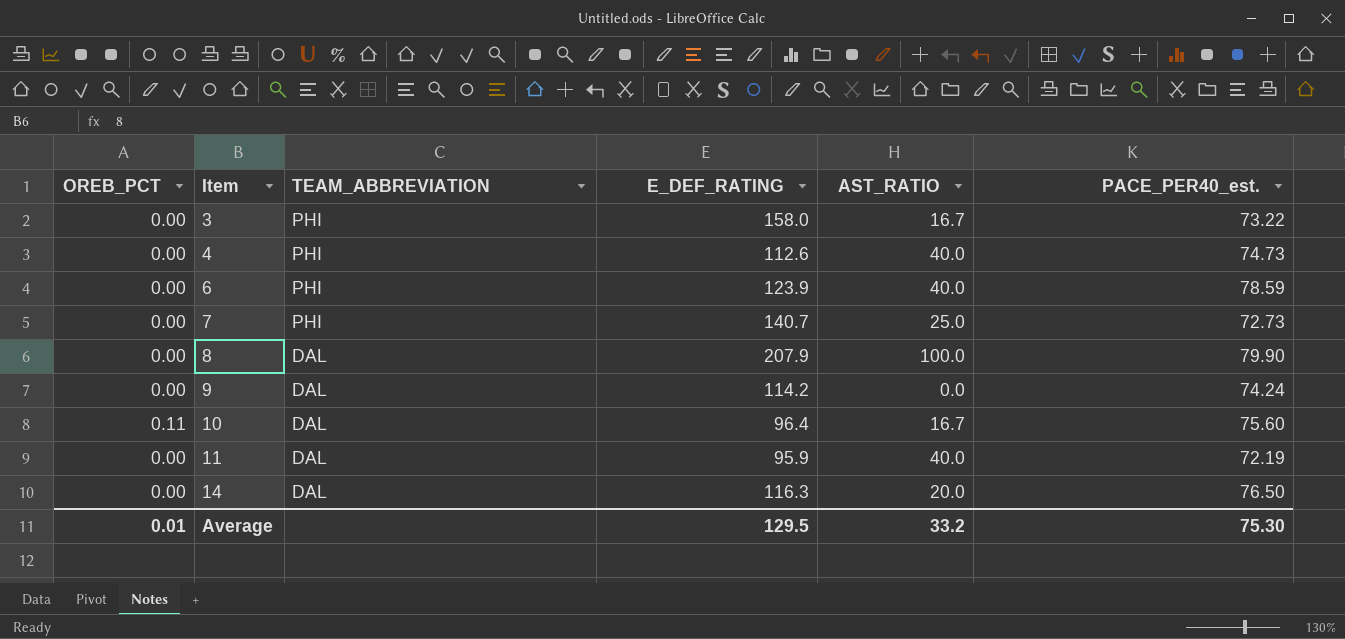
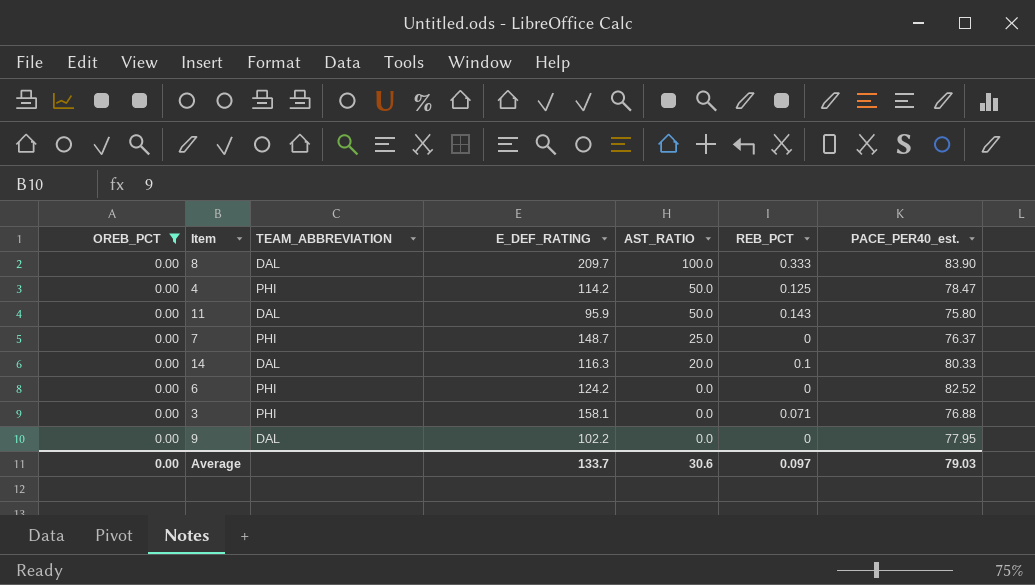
filter: none -> OREB_PCT = 0.00
row order: Item ascending -> AST_RATIO descending
column REB_PCT | position: none -> 6
8 | E_DEF_RATING: 207.9 -> 209.7
8 | PACE_PER40_est.: 79.90 -> 83.90
4 | E_DEF_RATING: 112.6 -> 114.2
4 | AST_RATIO: 40.0 -> 50.0
4 | PACE_PER40_est.: 74.73 -> 78.47
11 | AST_RATIO: 40.0 -> 50.0
11 | PACE_PER40_est.: 72.19 -> 75.80
7 | E_DEF_RATING: 140.7 -> 148.7
7 | PACE_PER40_est.: 72.73 -> 76.37
14 | PACE_PER40_est.: 76.50 -> 80.33
6 | E_DEF_RATING: 123.9 -> 124.2
6 | AST_RATIO: 40.0 -> 0.0
6 | PACE_PER40_est.: 78.59 -> 82.52
3 | E_DEF_RATING: 158.0 -> 158.1
3 | AST_RATIO: 16.7 -> 0.0
3 | PACE_PER40_est.: 73.22 -> 76.88
9 | E_DEF_RATING: 114.2 -> 102.2
9 | PACE_PER40_est.: 74.24 -> 77.95
Average | OREB_PCT: 0.01 -> 0.00
Average | E_DEF_RATING: 129.5 -> 133.7
Average | AST_RATIO: 33.2 -> 30.6
Average | PACE_PER40_est.: 75.30 -> 79.03

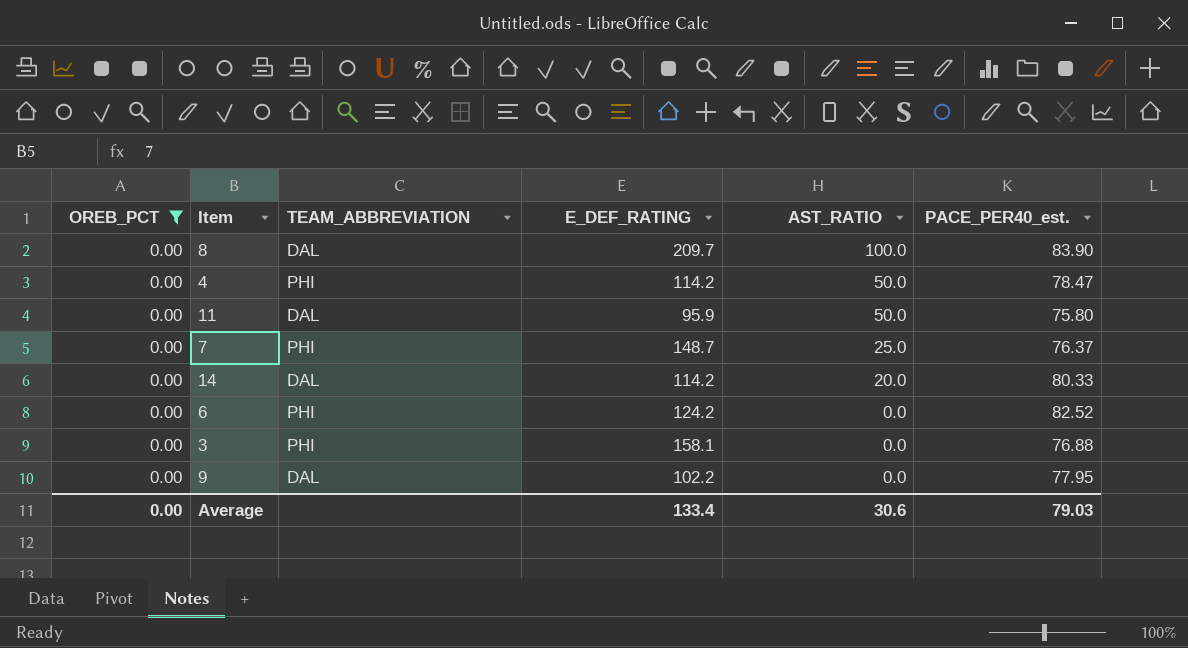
column REB_PCT | position: 6 -> none
14 | E_DEF_RATING: 116.3 -> 114.2
Average | E_DEF_RATING: 133.7 -> 133.4

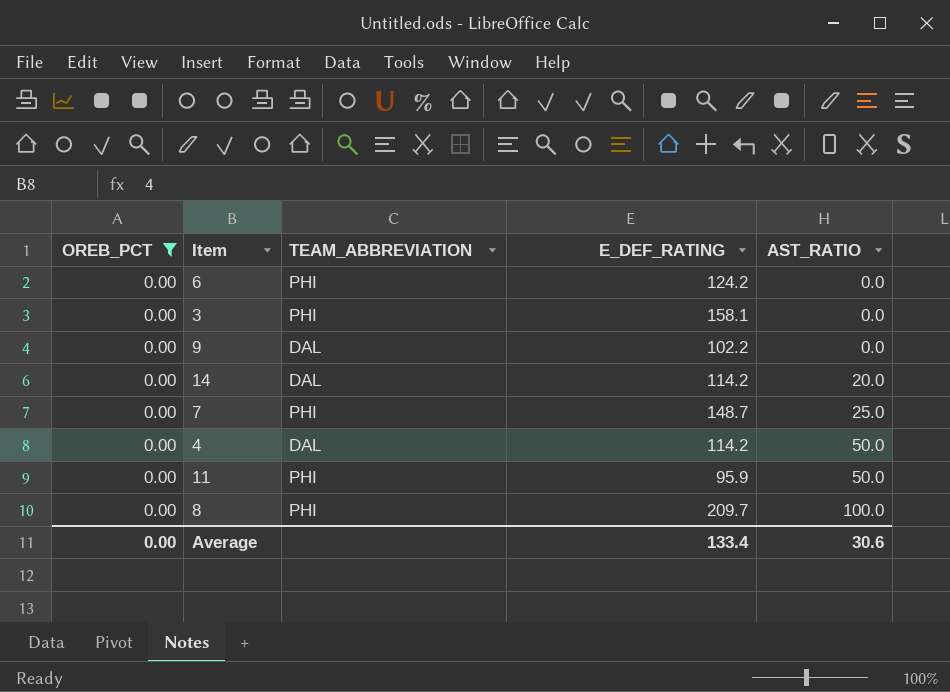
row order: AST_RATIO descending -> AST_RATIO ascending
column PACE_PER40_est. | position: 6 -> none
4 | TEAM_ABBREVIATION: PHI -> DAL
11 | TEAM_ABBREVIATION: DAL -> PHI
8 | TEAM_ABBREVIATION: DAL -> PHI

